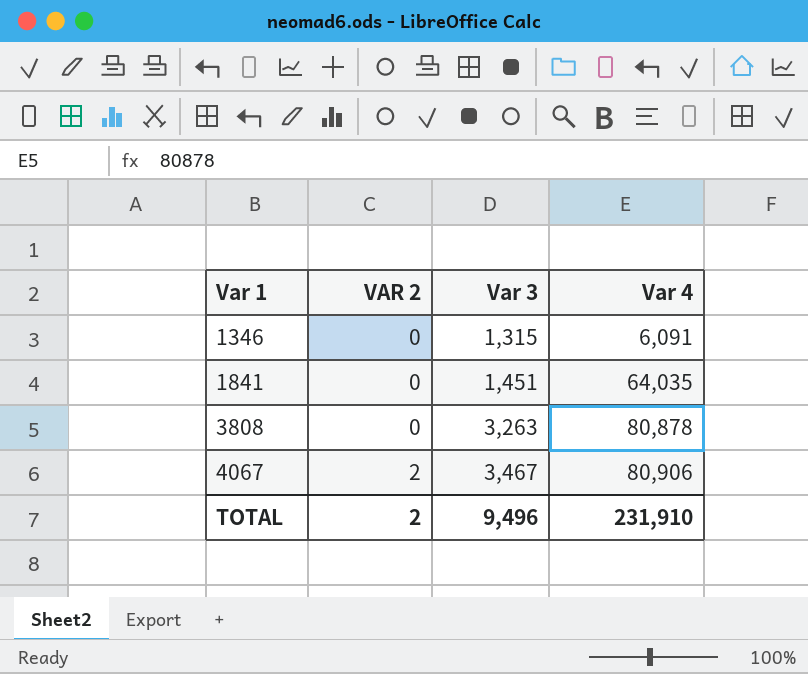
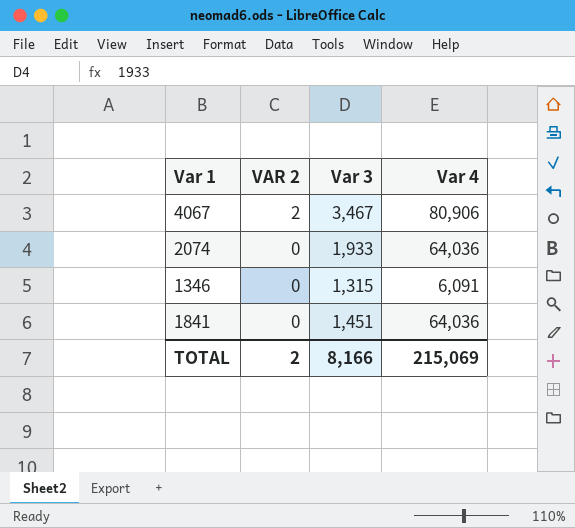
row order: Var 1 ascending -> VAR 2 descending
row 3808: 0 | 3,263 | 80,878 -> none
row 2074: none -> 0 | 1,933 | 64,036
1841 | Var 4: 64,035 -> 64,036
TOTAL | Var 3: 9,496 -> 8,166
TOTAL | Var 4: 231,910 -> 215,069

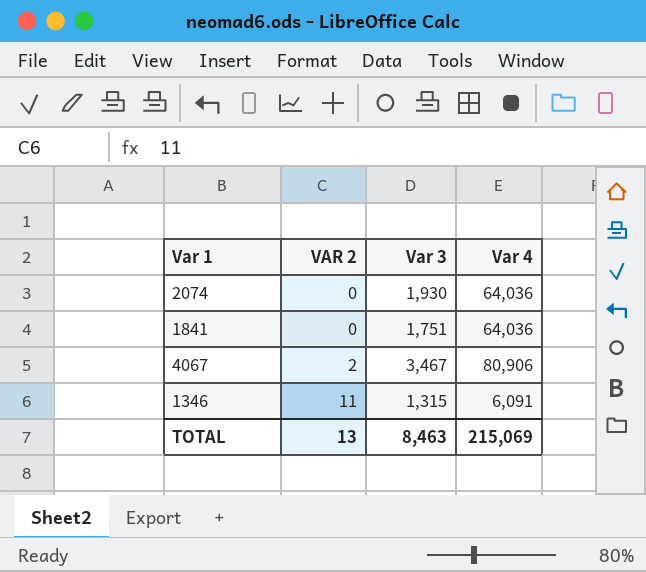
row order: VAR 2 descending -> VAR 2 ascending
2074 | Var 3: 1,933 -> 1,930
1841 | Var 3: 1,451 -> 1,751
1346 | VAR 2: 0 -> 11
TOTAL | VAR 2: 2 -> 13
TOTAL | Var 3: 8,166 -> 8,463

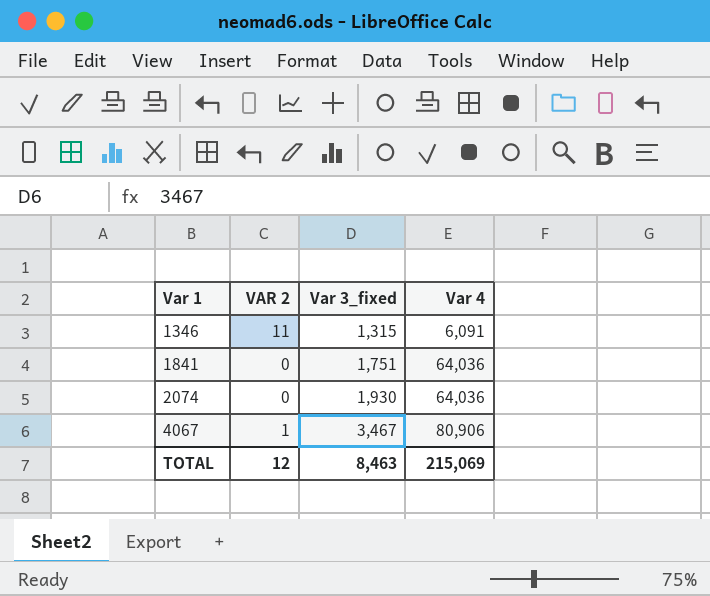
row order: VAR 2 ascending -> Var 1 ascending
column name: Var 3 -> Var 3_fixed
4067 | VAR 2: 2 -> 1
TOTAL | VAR 2: 13 -> 12

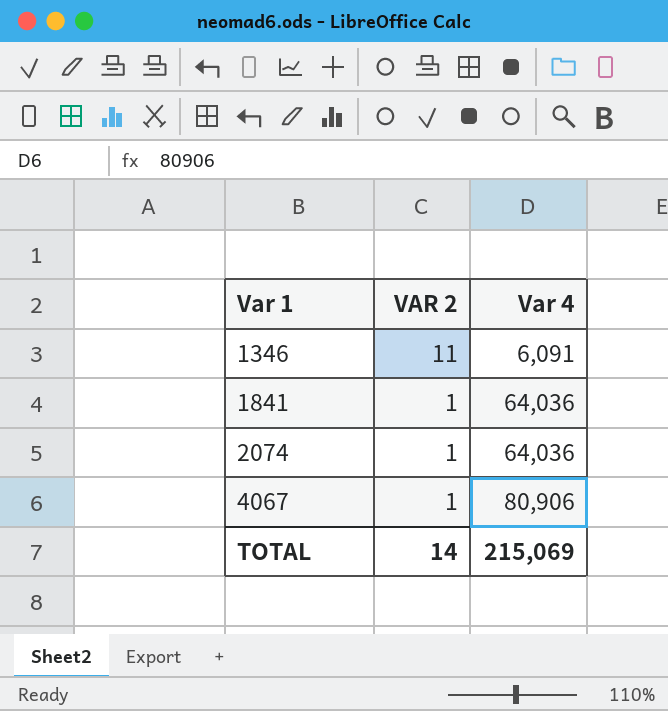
column Var 3_fixed | position: 3 -> none
1841 | VAR 2: 0 -> 1
2074 | VAR 2: 0 -> 1
TOTAL | VAR 2: 12 -> 14

